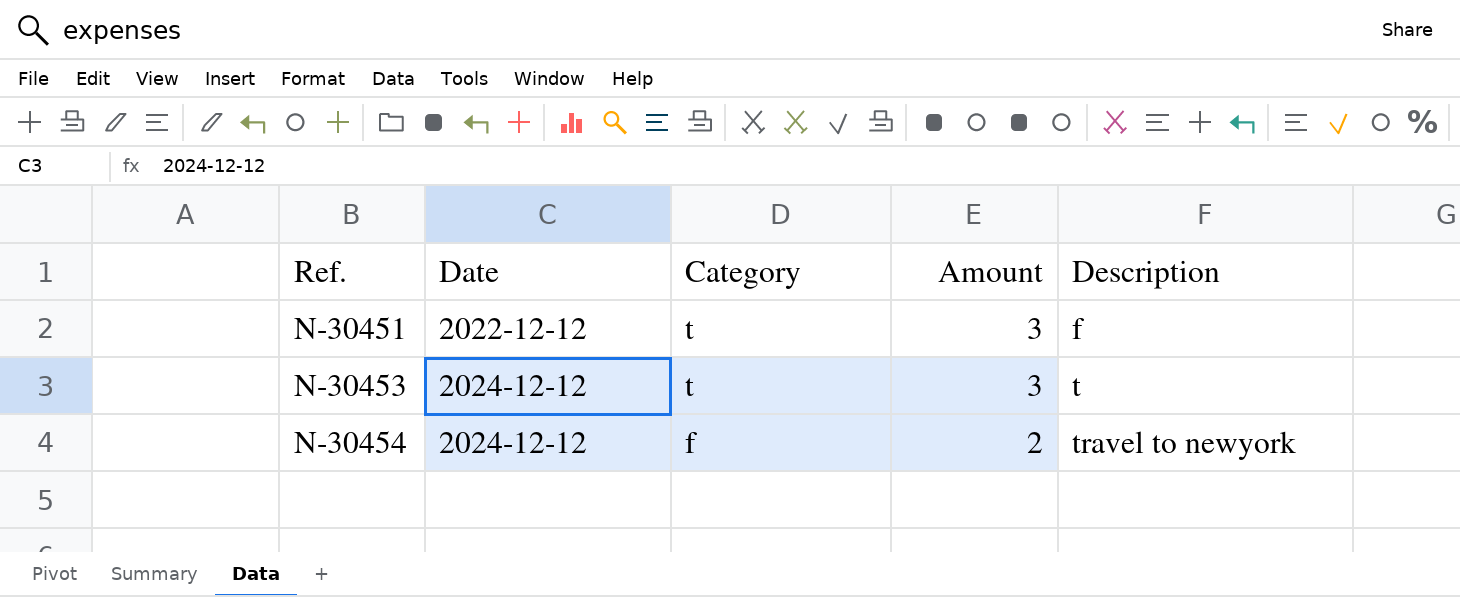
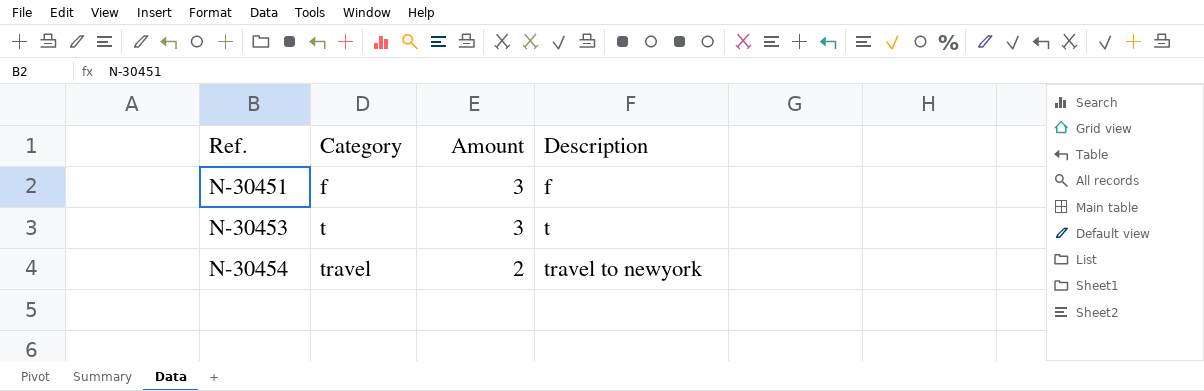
column Date | position: 2 -> none
N-30451 | Category: t -> f
N-30454 | Category: f -> travel

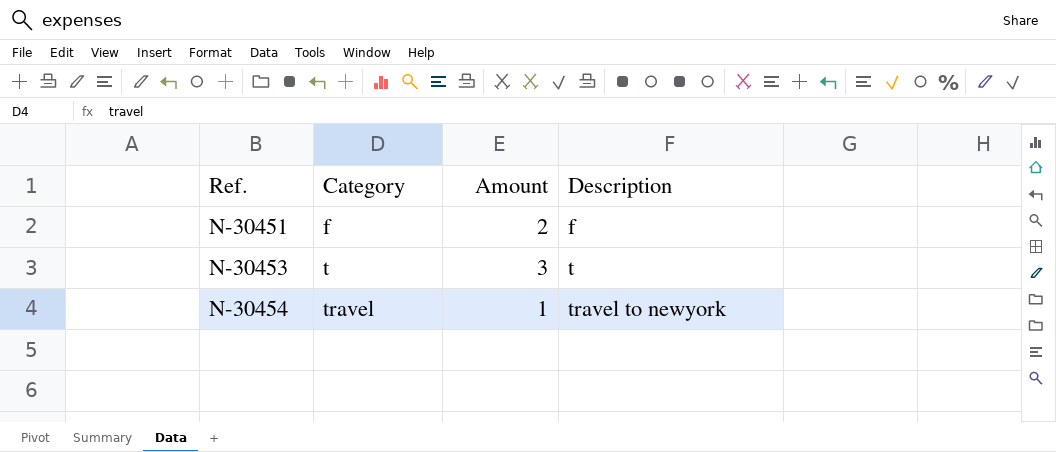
N-30451 | Amount: 3 -> 2
N-30454 | Amount: 2 -> 1

